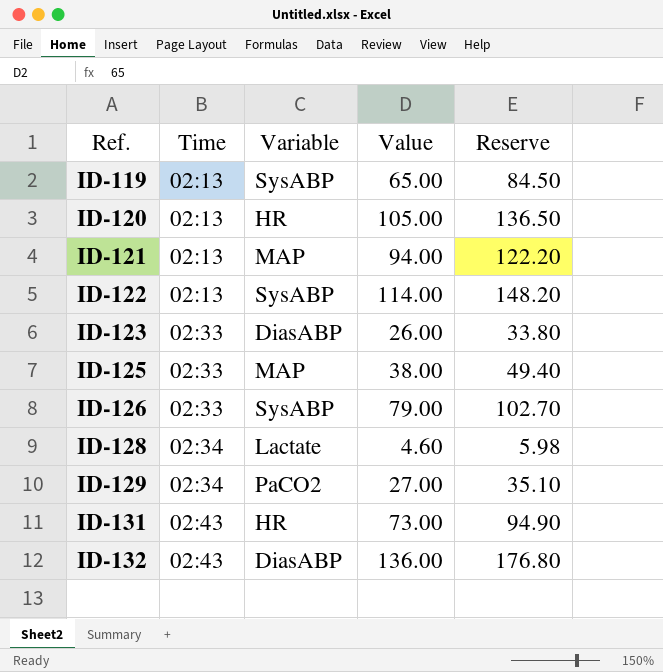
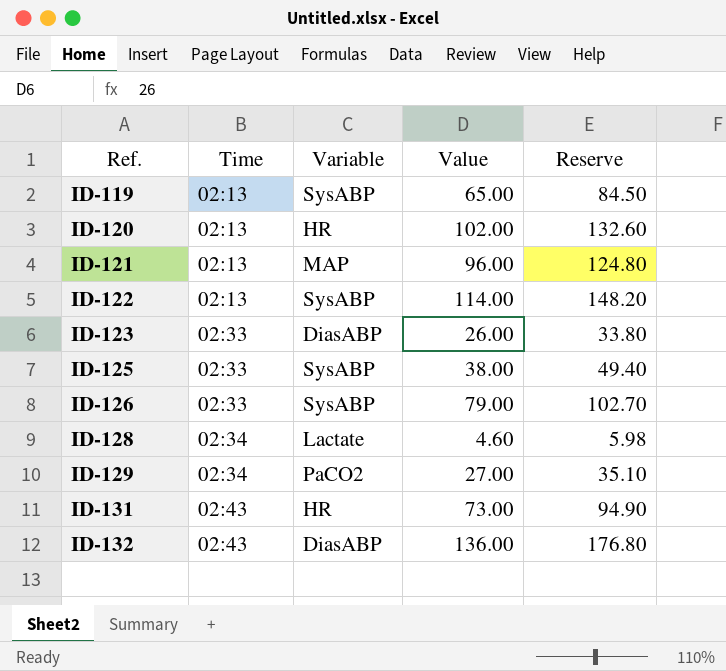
ID-120 | Value: 105.00 -> 102.00
ID-120 | Reserve: 136.50 -> 132.60
ID-121 | Value: 94.00 -> 96.00
ID-121 | Reserve: 122.20 -> 124.80
ID-125 | Variable: MAP -> SysABP

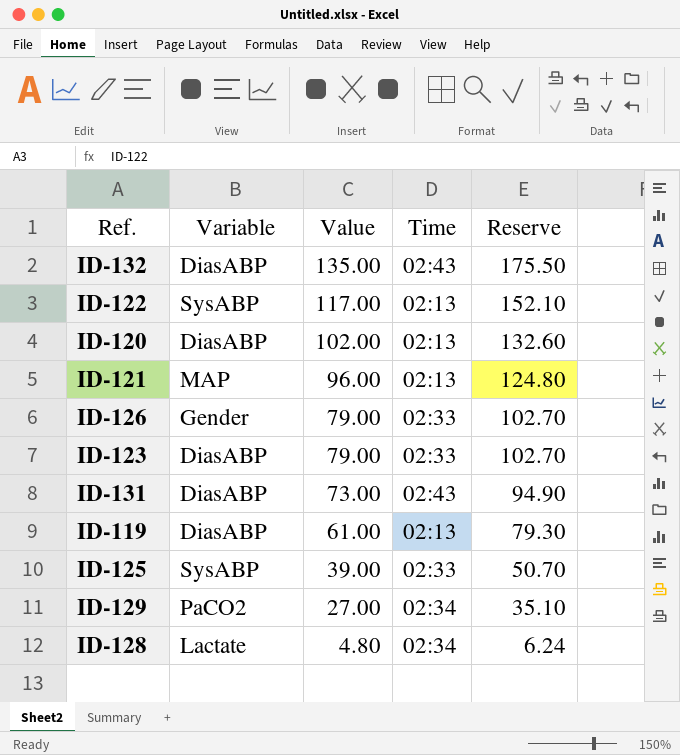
row order: Ref. ascending -> Value descending
column Time | position: 2 -> 4
ID-132 | Value: 136.00 -> 135.00
ID-132 | Reserve: 176.80 -> 175.50
ID-122 | Value: 114.00 -> 117.00
ID-122 | Reserve: 148.20 -> 152.10
ID-120 | Variable: HR -> DiasABP
ID-126 | Variable: SysABP -> Gender
ID-123 | Value: 26.00 -> 79.00
ID-123 | Reserve: 33.80 -> 102.70
ID-131 | Variable: HR -> DiasABP
ID-119 | Variable: SysABP -> DiasABP
ID-119 | Value: 65.00 -> 61.00
ID-119 | Reserve: 84.50 -> 79.30
ID-125 | Value: 38.00 -> 39.00
ID-125 | Reserve: 49.40 -> 50.70
ID-128 | Value: 4.60 -> 4.80
ID-128 | Reserve: 5.98 -> 6.24

